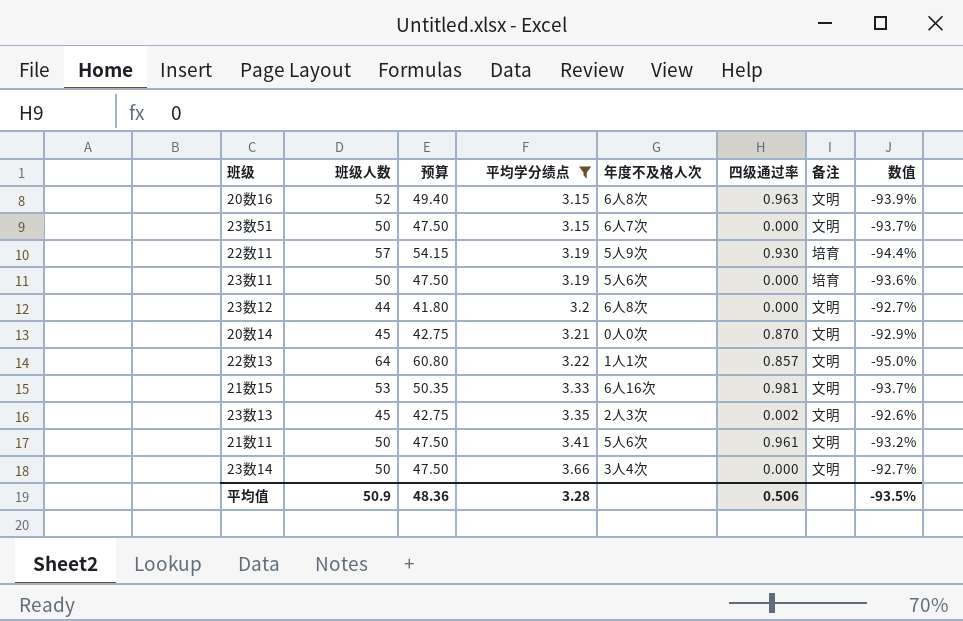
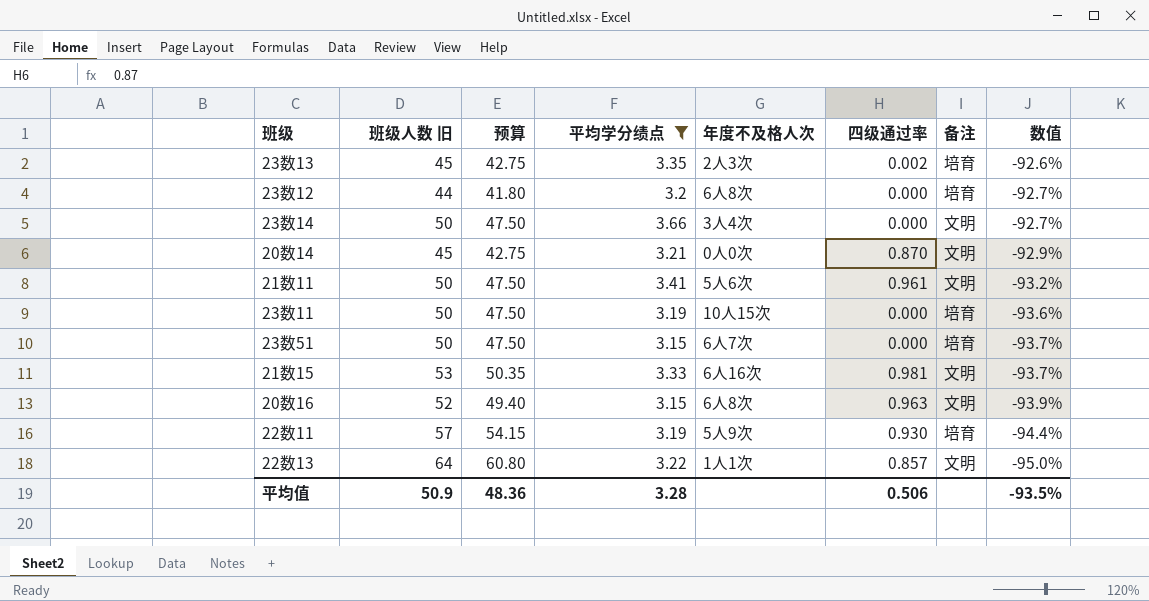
row order: 平均学分绩点 ascending -> 数值 descending
column name: 班级人数 -> 班级人数 旧
23数13 | 备注: 文明 -> 培育
23数12 | 备注: 文明 -> 培育
23数11 | 年度不及格人次: 5人6次 -> 10人15次
23数51 | 备注: 文明 -> 培育

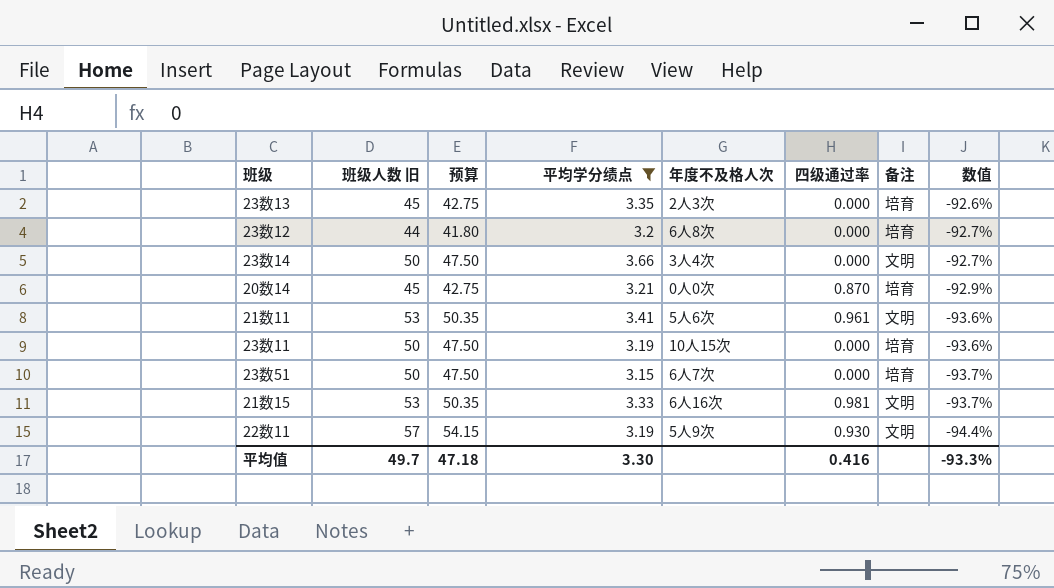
row 20数16: 52 | 49.40 | 3.15 | 6人8次 | 0.963 | 文明 | -93.9% -> none
row 22数13: 64 | 60.80 | 3.22 | 1人1次 | 0.857 | 文明 | -95.0% -> none
23数13 | 四级通过率: 0.002 -> 0.000
20数14 | 备注: 文明 -> 培育
21数11 | 班级人数 旧: 50 -> 53
21数11 | 预算: 47.50 -> 50.35
21数11 | 数值: -93.2% -> -93.6%
22数11 | 备注: 培育 -> 文明
平均值 | 班级人数 旧: 50.9 -> 49.7
平均值 | 预算: 48.36 -> 47.18
平均值 | 平均学分绩点: 3.28 -> 3.30
平均值 | 四级通过率: 0.506 -> 0.416
平均值 | 数值: -93.5% -> -93.3%

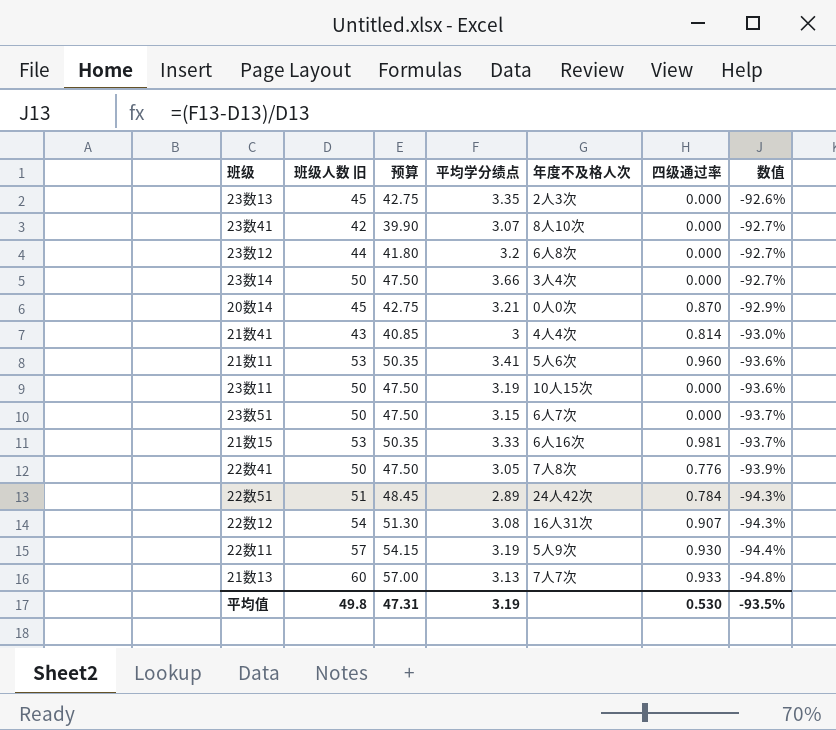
filter: 平均学分绩点 >= 3.15 -> none
column 备注 | position: 7 -> none
21数11 | 四级通过率: 0.961 -> 0.960
平均值 | 班级人数 旧: 49.7 -> 49.8
平均值 | 预算: 47.18 -> 47.31
平均值 | 平均学分绩点: 3.30 -> 3.19
平均值 | 四级通过率: 0.416 -> 0.530
平均值 | 数值: -93.3% -> -93.5%

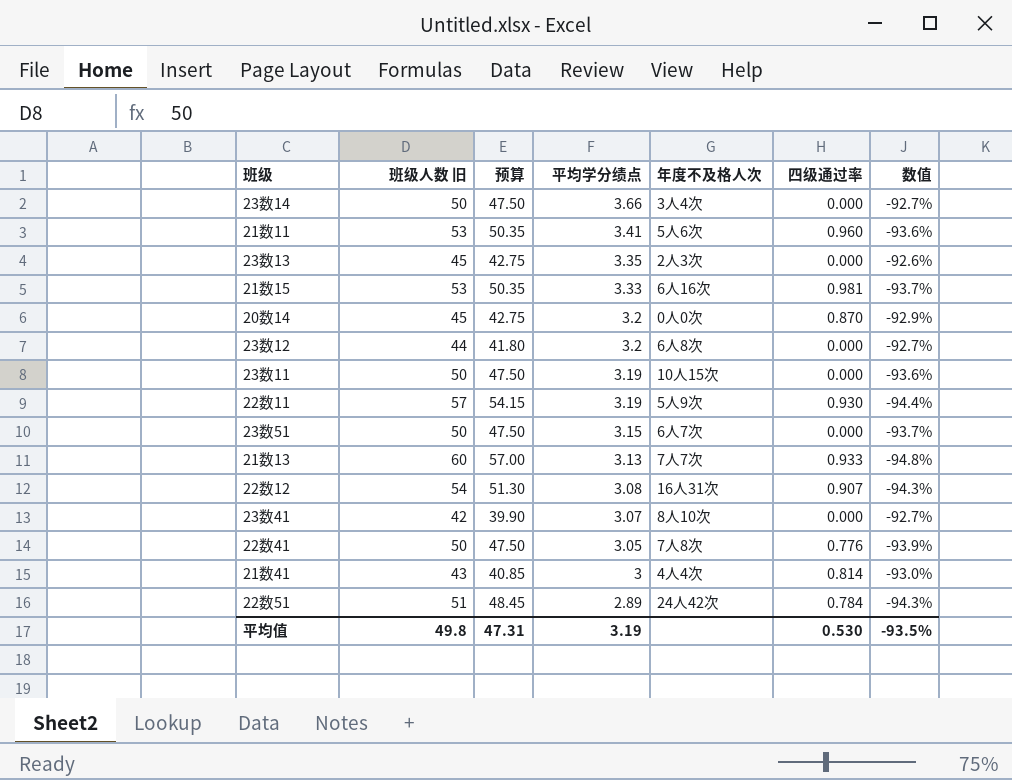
row order: 数值 descending -> 平均学分绩点 descending
20数14 | 平均学分绩点: 3.21 -> 3.2

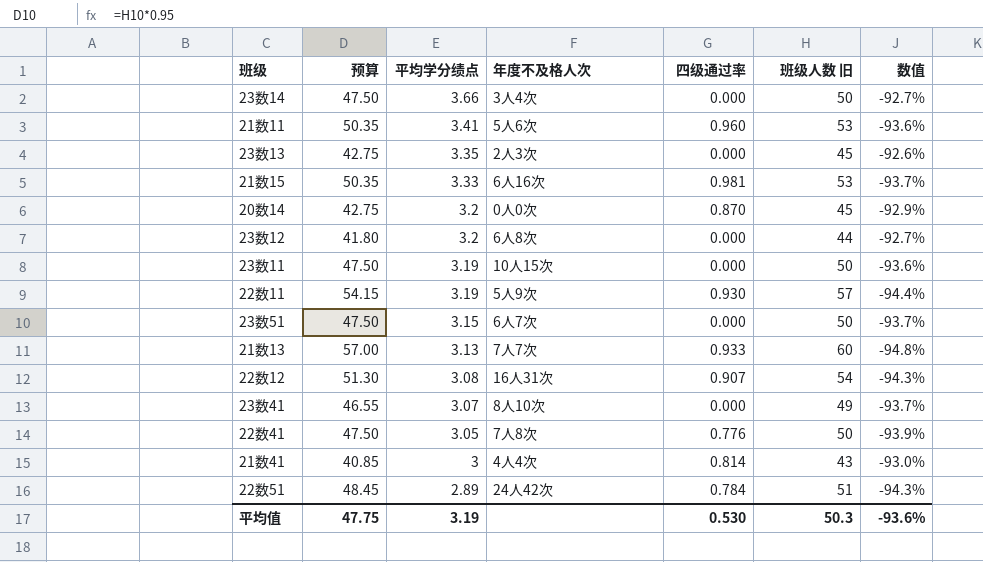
column 班级人数 旧 | position: 2 -> 6
23数41 | 预算: 39.90 -> 46.55
23数41 | 班级人数 旧: 42 -> 49
23数41 | 数值: -92.7% -> -93.7%
平均值 | 预算: 47.31 -> 47.75
平均值 | 班级人数 旧: 49.8 -> 50.3
平均值 | 数值: -93.5% -> -93.6%

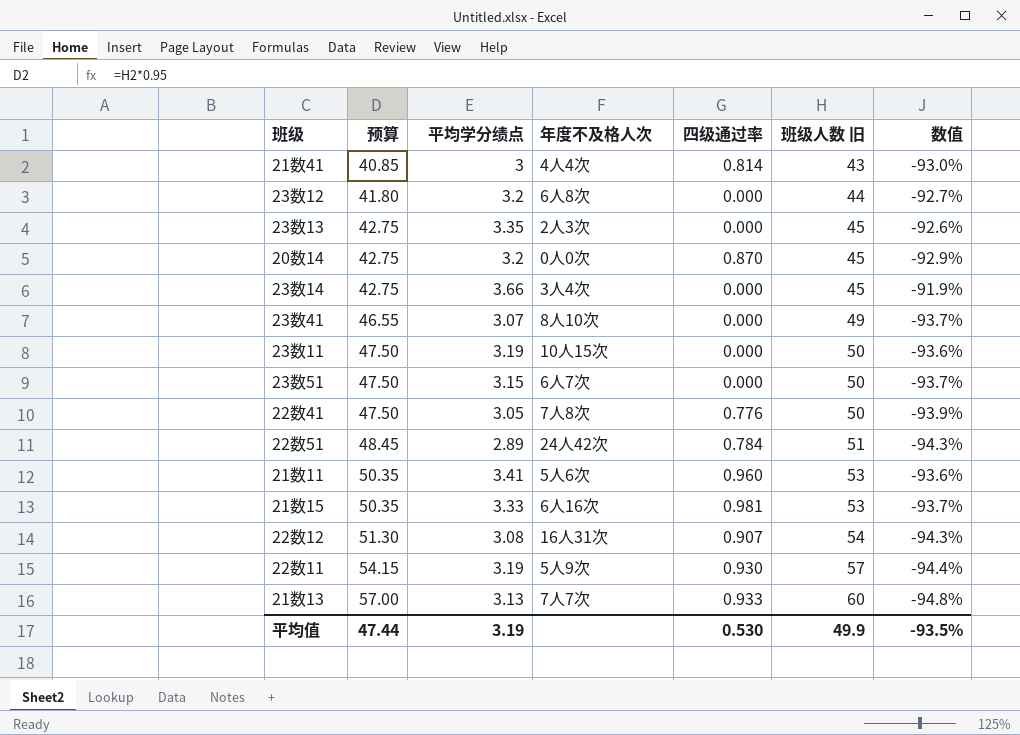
row order: 平均学分绩点 descending -> 预算 ascending
23数14 | 预算: 47.50 -> 42.75
23数14 | 班级人数 旧: 50 -> 45
23数14 | 数值: -92.7% -> -91.9%
平均值 | 预算: 47.75 -> 47.44
平均值 | 班级人数 旧: 50.3 -> 49.9
平均值 | 数值: -93.6% -> -93.5%

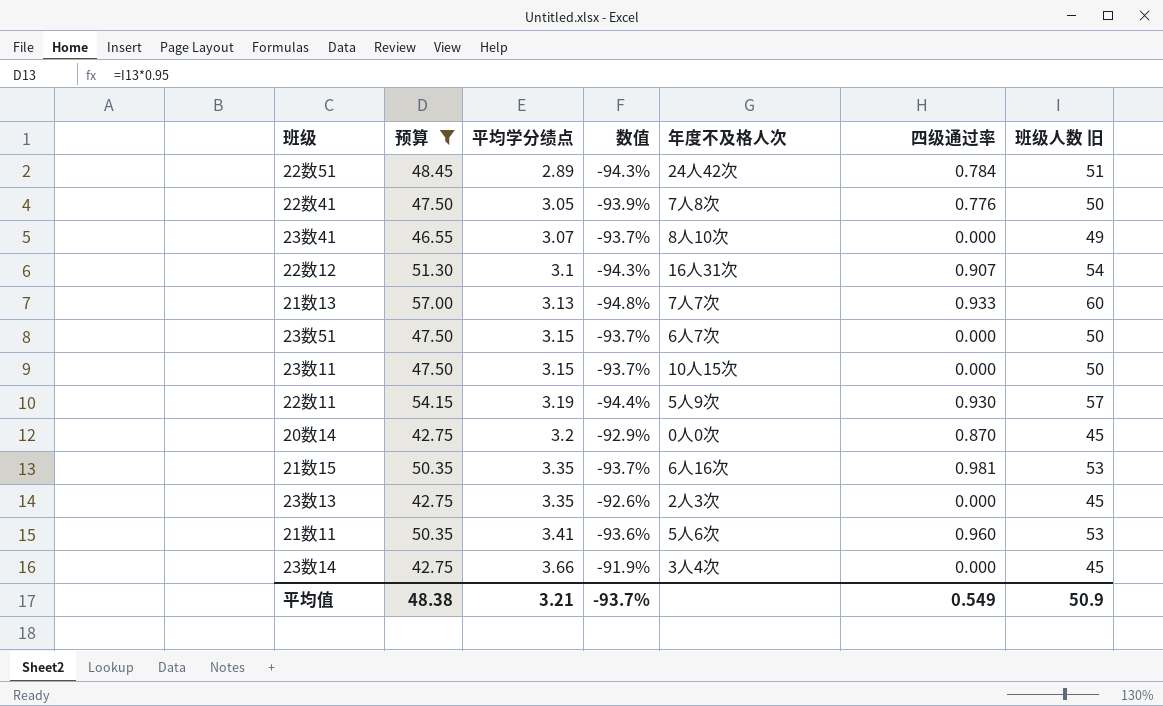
filter: none -> 预算 >= 42.75
row order: 预算 ascending -> 平均学分绩点 ascending
column 数值 | position: 7 -> 4
22数12 | 平均学分绩点: 3.08 -> 3.1
23数11 | 平均学分绩点: 3.19 -> 3.15
23数11 | 数值: -93.6% -> -93.7%
21数15 | 平均学分绩点: 3.33 -> 3.35
平均值 | 预算: 47.44 -> 48.38
平均值 | 平均学分绩点: 3.19 -> 3.21
平均值 | 数值: -93.5% -> -93.7%
平均值 | 四级通过率: 0.530 -> 0.549
平均值 | 班级人数 旧: 49.9 -> 50.9

